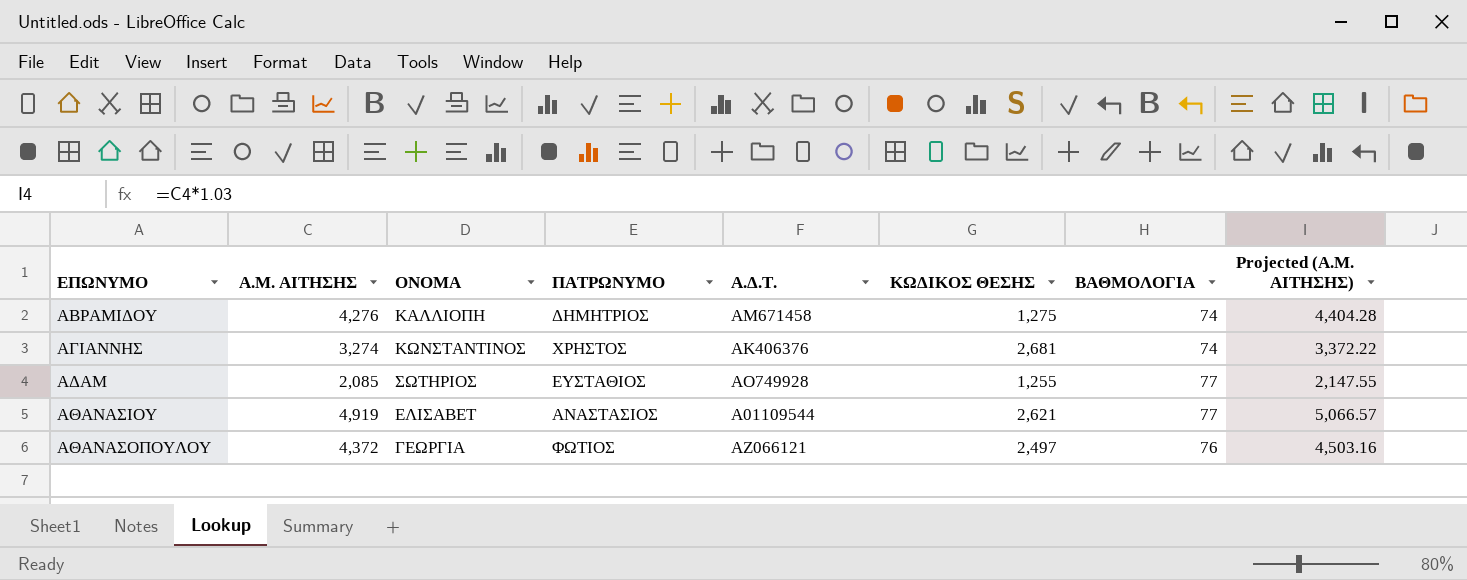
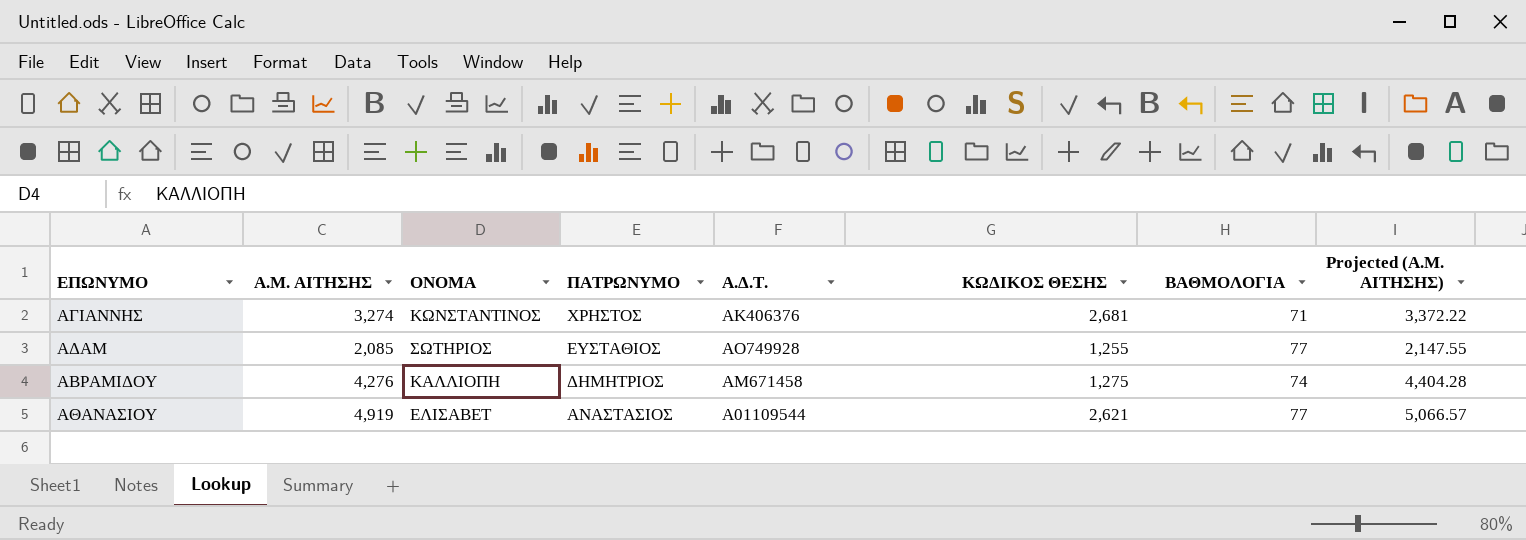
row order: ΕΠΩΝΥΜΟ ascending -> ΠΑΤΡΩΝΥΜΟ descending
row ΑΘΑΝΑΣΟΠΟΥΛΟΥ: 4,372 | ΓΕΩΡΓΙΑ | ΦΩΤΙΟΣ | ΑΖ066121 | 2,497 | 76 | 4,503.16 -> none
ΑΓΙΑΝΝΗΣ | ΒΑΘΜΟΛΟΓΙΑ: 74 -> 71

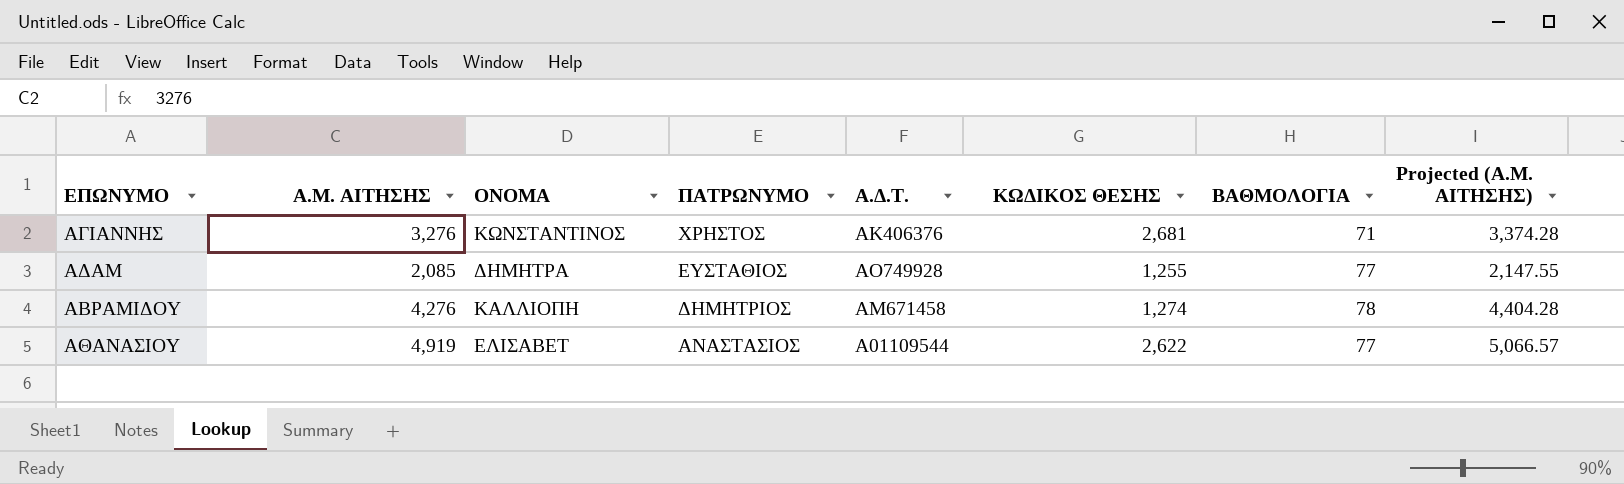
ΑΓΙΑΝΝΗΣ | Α.Μ. ΑΙΤΗΣΗΣ: 3,274 -> 3,276
ΑΓΙΑΝΝΗΣ | Projected (Α.Μ. ΑΙΤΗΣΗΣ): 3,372.22 -> 3,374.28
ΑΔΑΜ | ΟΝΟΜΑ: ΣΩΤΗΡΙΟΣ -> ΔΗΜΗΤΡΑ
ΑΒΡΑΜΙΔΟΥ | ΚΩΔΙΚΟΣ ΘΕΣΗΣ: 1,275 -> 1,274
ΑΒΡΑΜΙΔΟΥ | ΒΑΘΜΟΛΟΓΙΑ: 74 -> 78
ΑΘΑΝΑΣΙΟΥ | ΚΩΔΙΚΟΣ ΘΕΣΗΣ: 2,621 -> 2,622

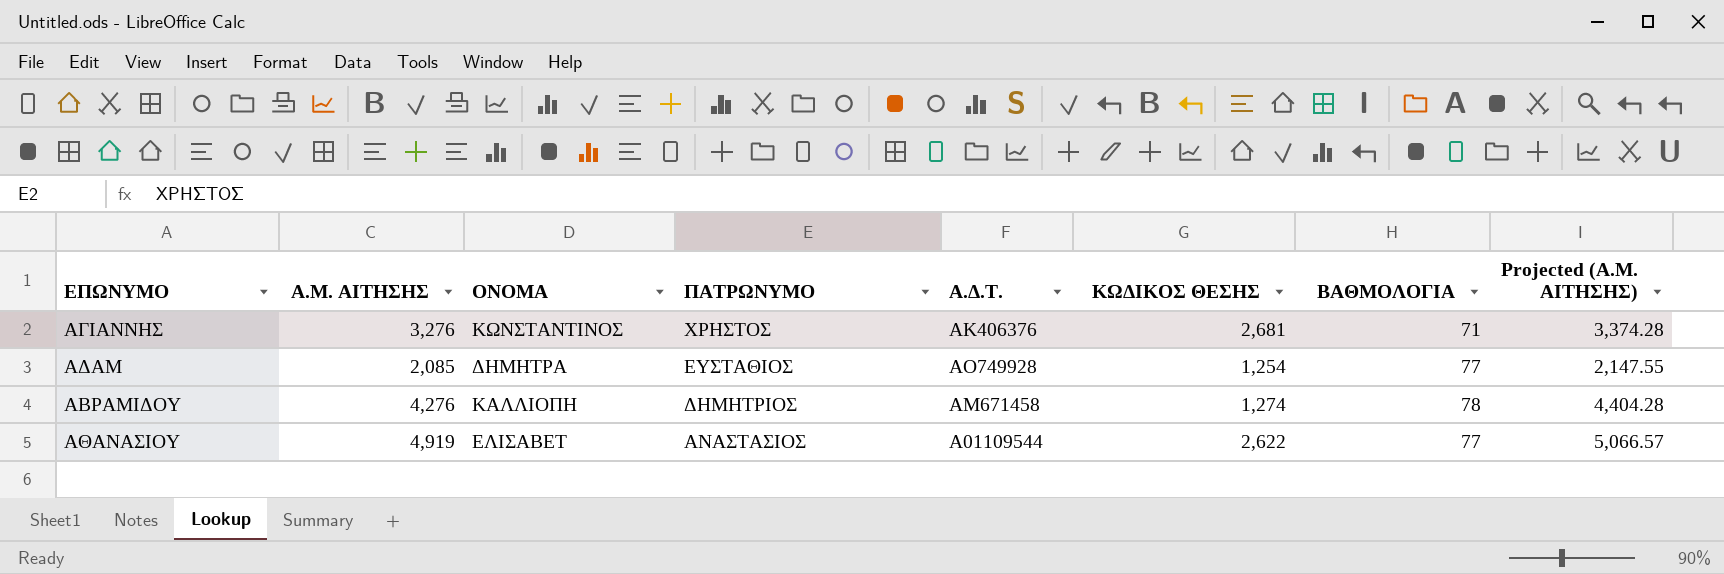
ΑΔΑΜ | ΚΩΔΙΚΟΣ ΘΕΣΗΣ: 1,255 -> 1,254

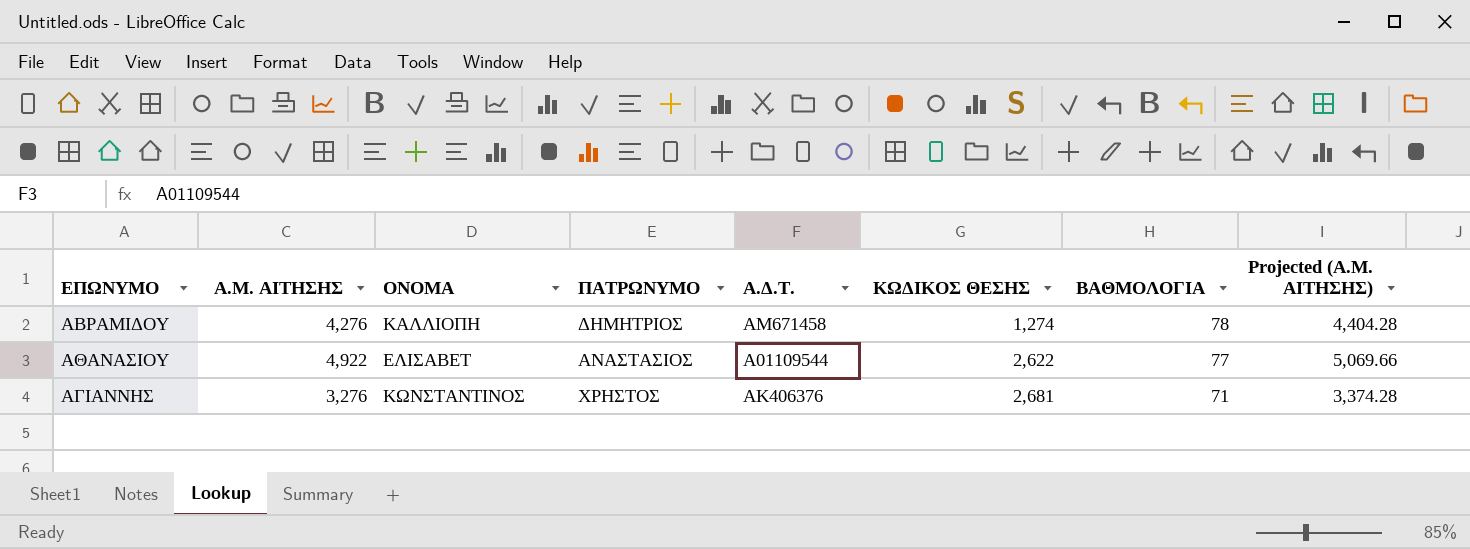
row order: ΠΑΤΡΩΝΥΜΟ descending -> ΚΩΔΙΚΟΣ ΘΕΣΗΣ ascending
row ΑΔΑΜ: 2,085 | ΔΗΜΗΤΡΑ | ΕΥΣΤΑΘΙΟΣ | ΑΟ749928 | 1,254 | 77 | 2,147.55 -> none
ΑΘΑΝΑΣΙΟΥ | Α.Μ. ΑΙΤΗΣΗΣ: 4,919 -> 4,922
ΑΘΑΝΑΣΙΟΥ | Projected (Α.Μ. ΑΙΤΗΣΗΣ): 5,066.57 -> 5,069.66

